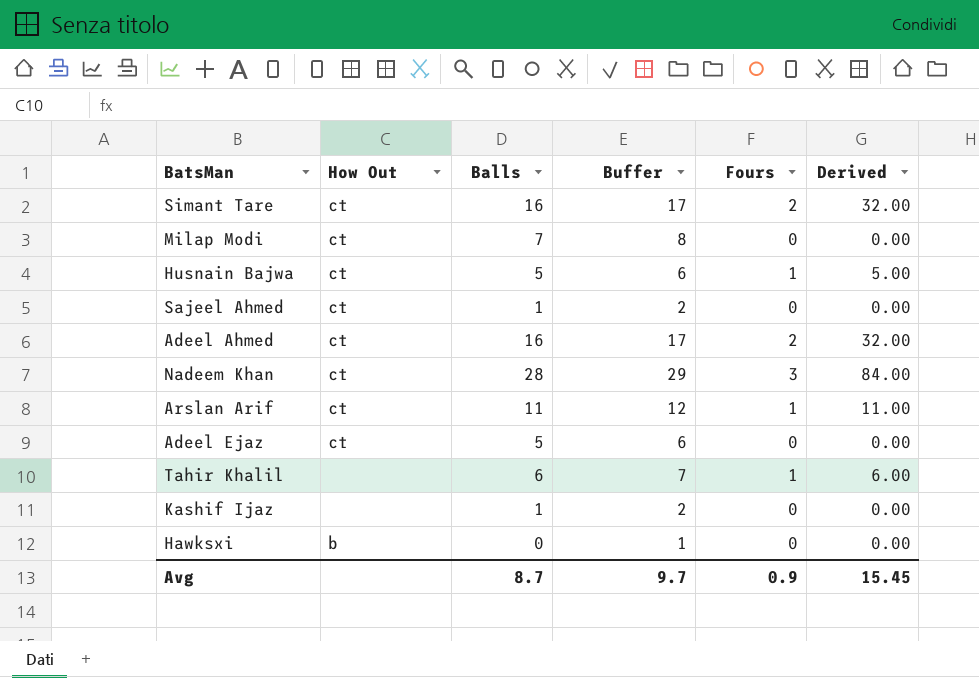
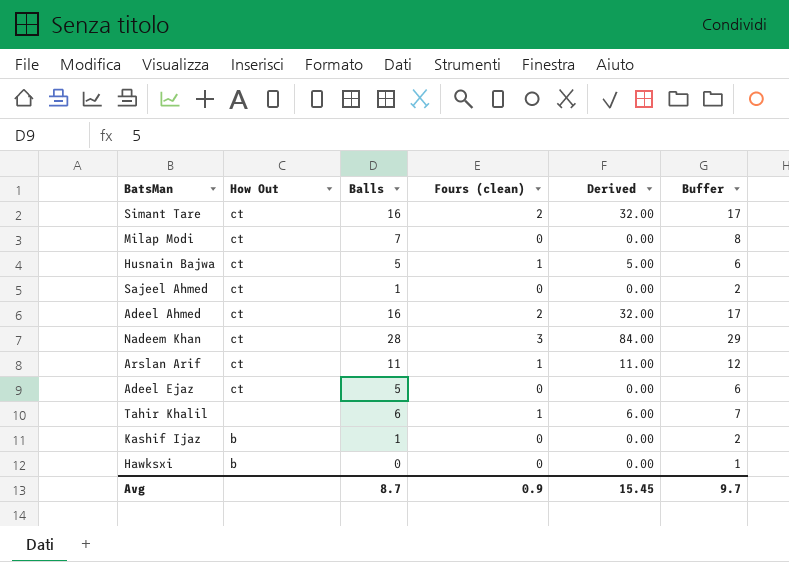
column name: Fours -> Fours (clean)
column Buffer | position: 4 -> 6
Kashif Ijaz | How Out: none -> b

